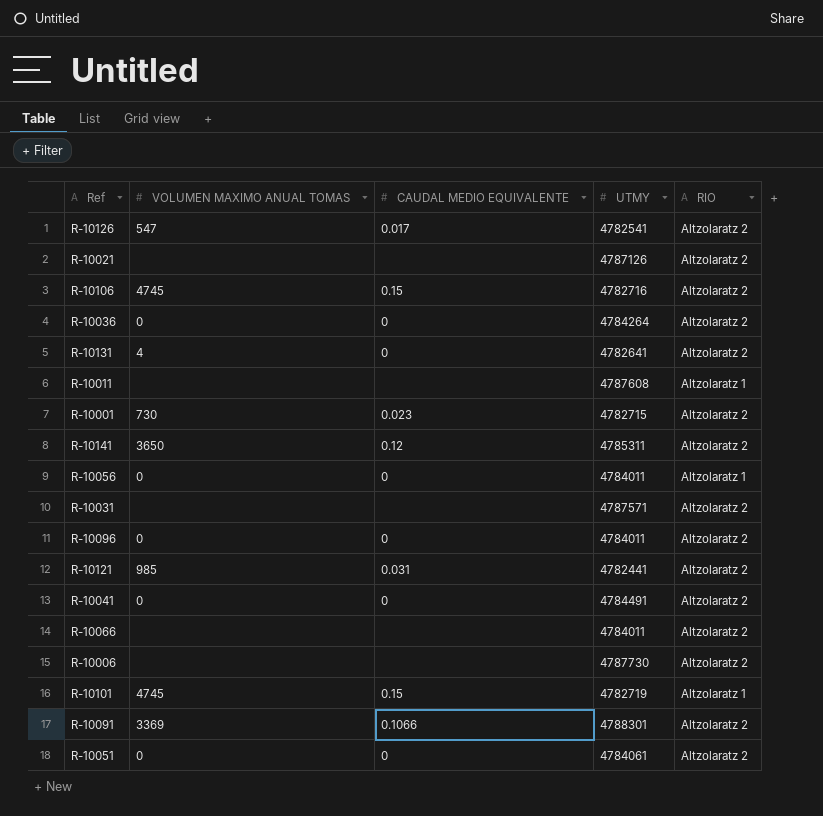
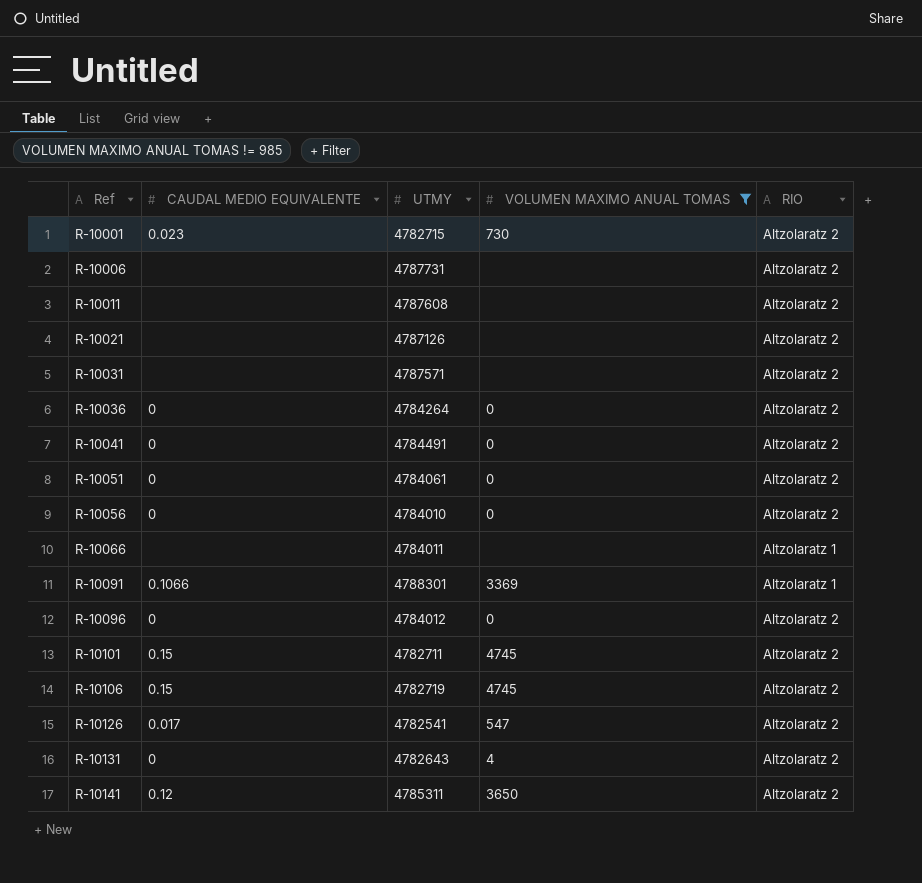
filter: none -> VOLUMEN MAXIMO ANUAL TOMAS != 985
row order: none -> Ref ascending
column VOLUMEN MAXIMO ANUAL TOMAS | position: 2 -> 4
R-10006 | UTMY: 4787730 -> 4787731
R-10011 | RIO: Altzolaratz 1 -> Altzolaratz 2
R-10056 | UTMY: 4784011 -> 4784010
R-10056 | RIO: Altzolaratz 1 -> Altzolaratz 2
R-10066 | RIO: Altzolaratz 2 -> Altzolaratz 1
R-10091 | RIO: Altzolaratz 2 -> Altzolaratz 1
R-10096 | UTMY: 4784011 -> 4784012
R-10101 | UTMY: 4782719 -> 4782711
R-10101 | RIO: Altzolaratz 1 -> Altzolaratz 2
R-10106 | UTMY: 4782716 -> 4782719
R-10131 | UTMY: 4782641 -> 4782643

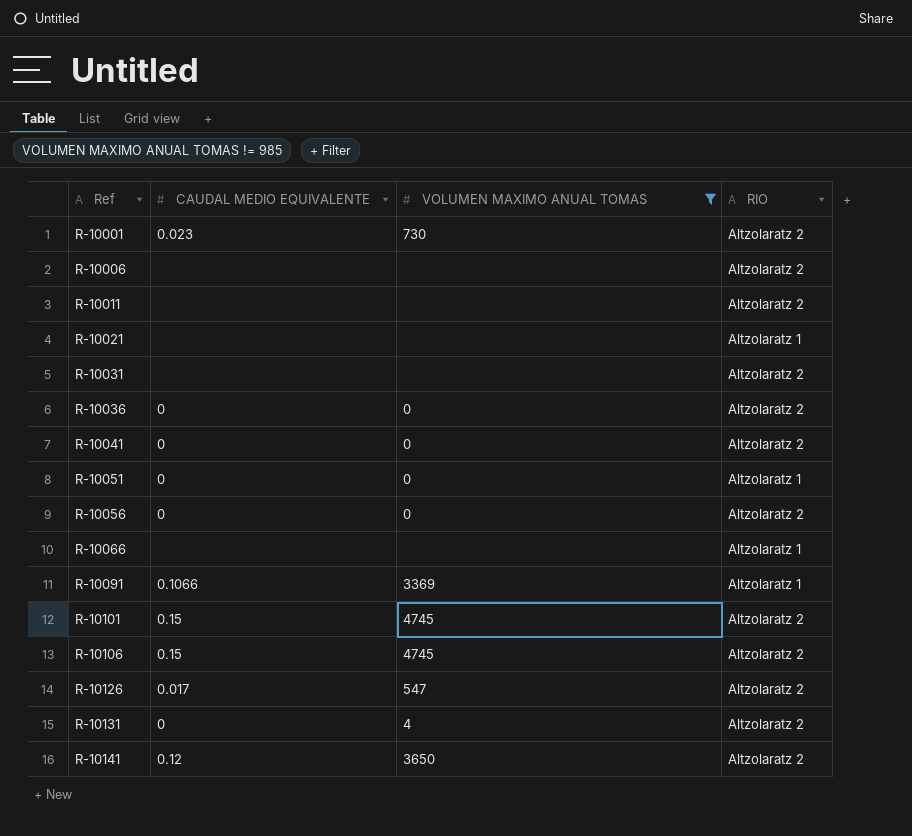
column UTMY | position: 3 -> none
row R-10096: 0 | 4784012 | 0 | Altzolaratz 2 -> none
R-10021 | RIO: Altzolaratz 2 -> Altzolaratz 1
R-10051 | RIO: Altzolaratz 2 -> Altzolaratz 1

